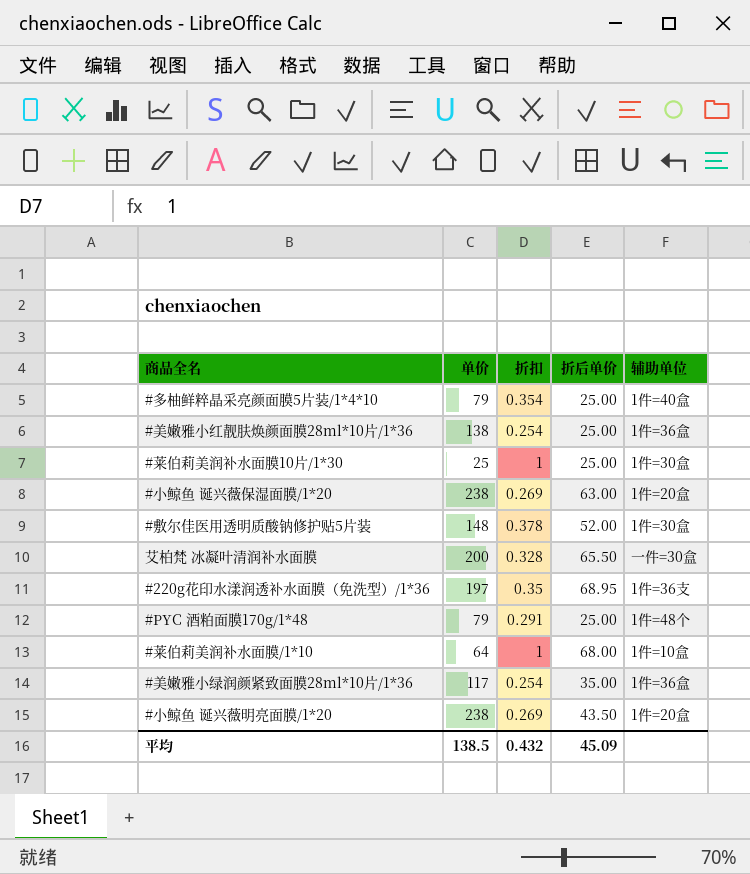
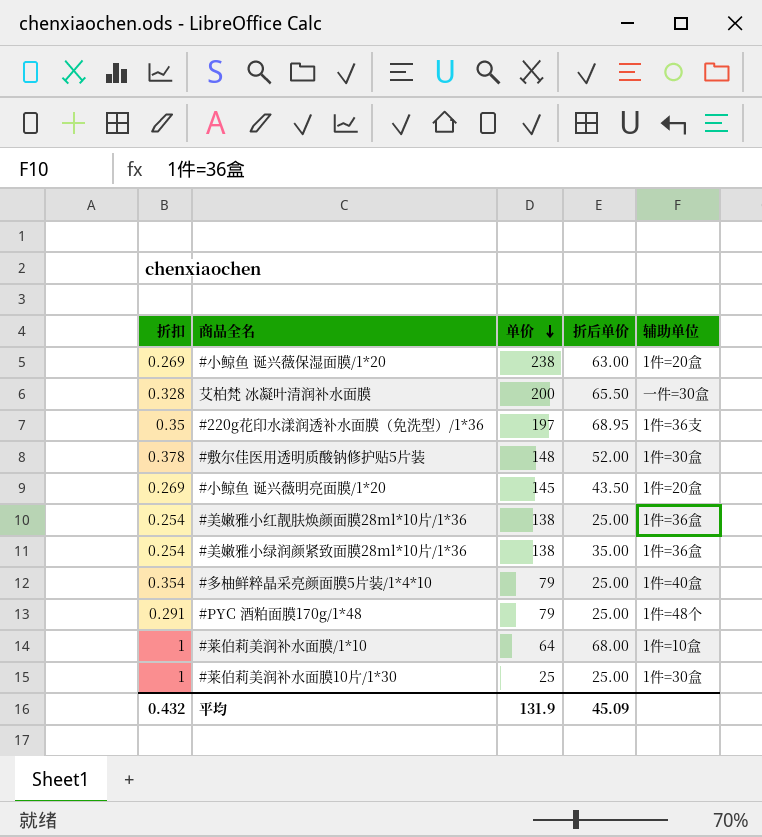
row order: none -> 单价 descending
column 折扣 | position: 3 -> 1
#小鲸鱼 诞兴薇明亮面膜/1*20 | 单价: 238 -> 145
#美嫩雅小绿润颜紧致面膜28ml*10片/1*36 | 单价: 117 -> 138
平均 | 单价: 138.5 -> 131.9

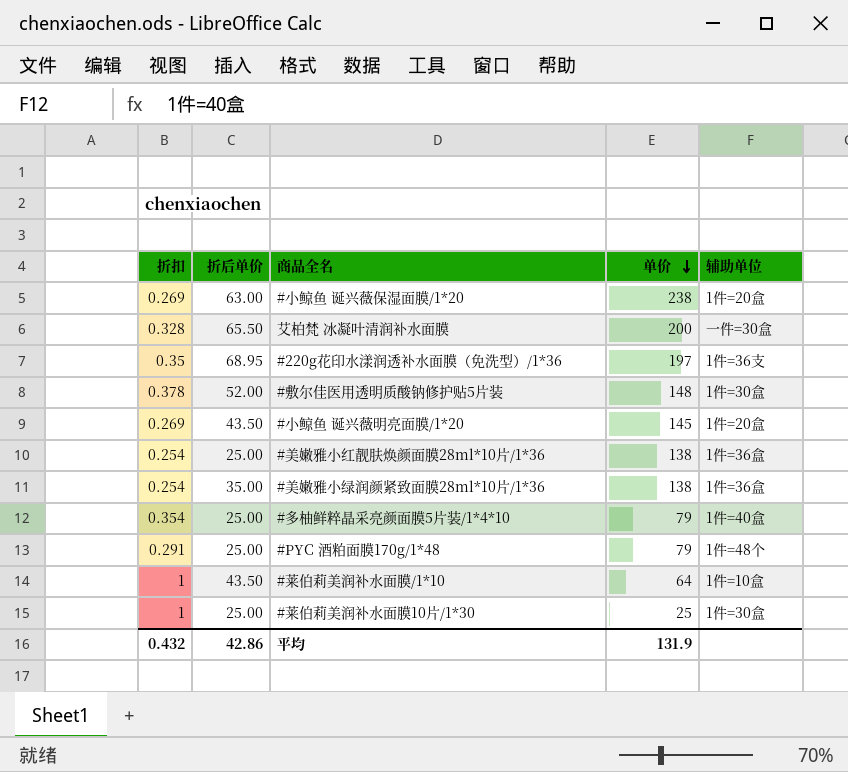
column 折后单价 | position: 4 -> 2
#莱伯莉美润补水面膜/1*10 | 折后单价: 68.00 -> 43.50
平均 | 折后单价: 45.09 -> 42.86

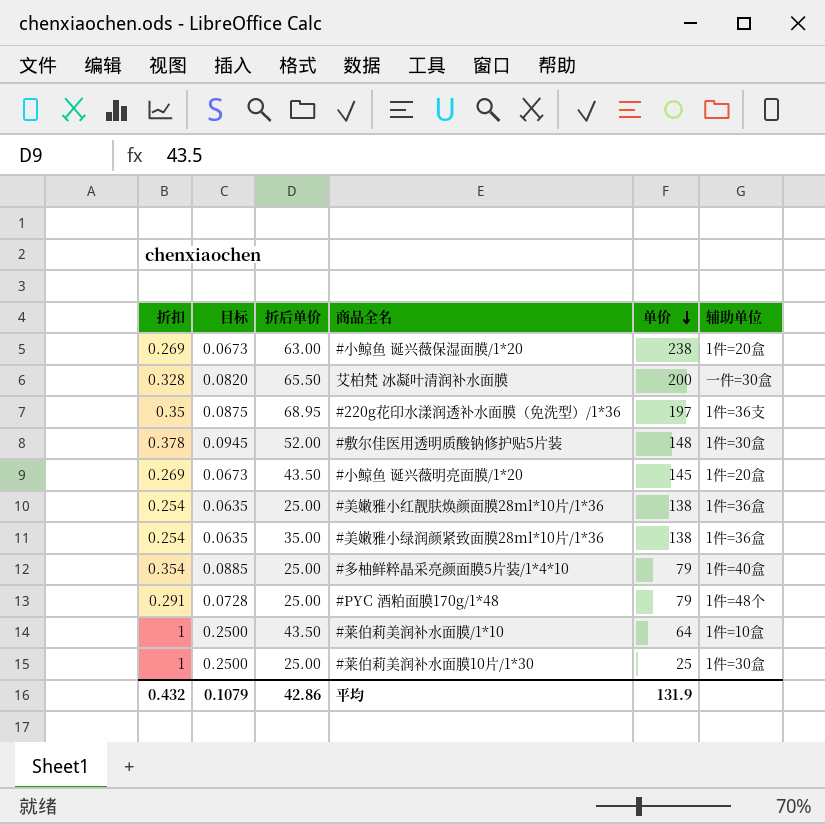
column 目标 | formula: none -> [折扣] * 0.25

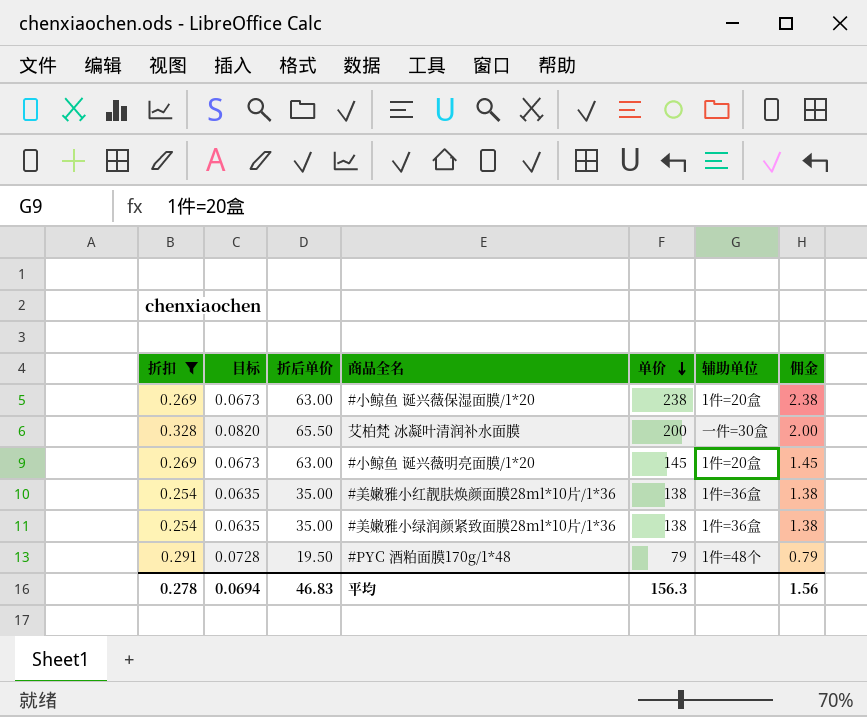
filter: none -> 折扣 <= 0.328
column 佣金 | formula: none -> [单价] * 0.01
#小鲸鱼 诞兴薇明亮面膜/1*20 | 折后单价: 43.50 -> 63.00
#美嫩雅小红靓肤焕颜面膜28ml*10片/1*36 | 折后单价: 25.00 -> 35.00
#PYC 酒粕面膜170g/1*48 | 折后单价: 25.00 -> 19.50
平均 | 折扣: 0.432 -> 0.278
平均 | 目标: 0.1079 -> 0.0694
平均 | 折后单价: 42.86 -> 46.83
平均 | 单价: 131.9 -> 156.3

